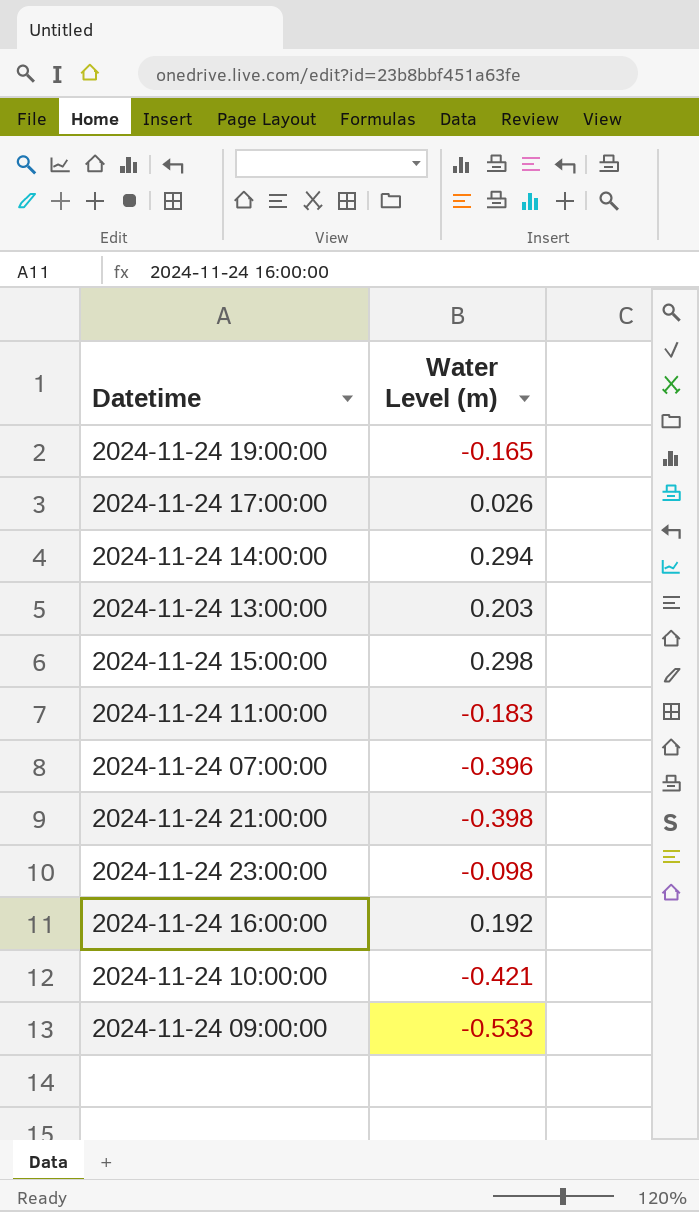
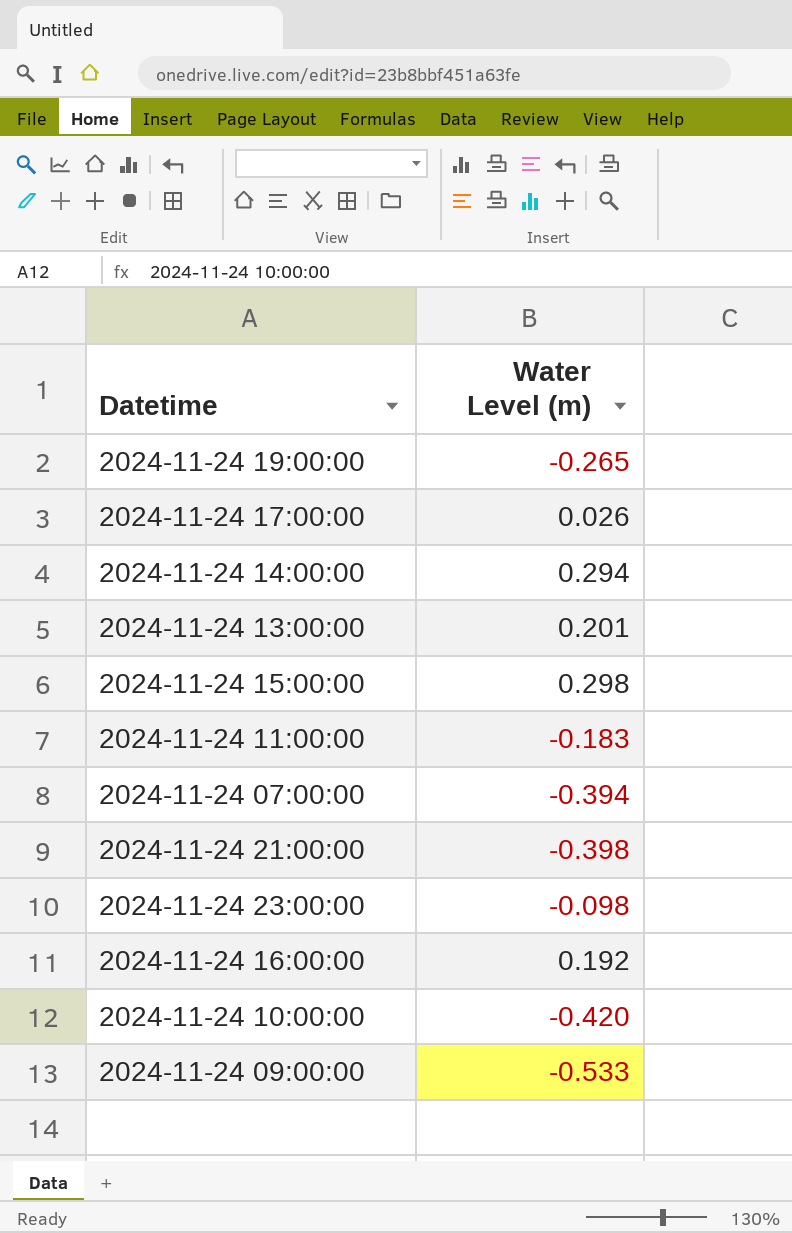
2024-11-24 19:00:00 | Water Level (m): -0.165 -> -0.265
2024-11-24 13:00:00 | Water Level (m): 0.203 -> 0.201
2024-11-24 07:00:00 | Water Level (m): -0.396 -> -0.394
2024-11-24 10:00:00 | Water Level (m): -0.421 -> -0.420

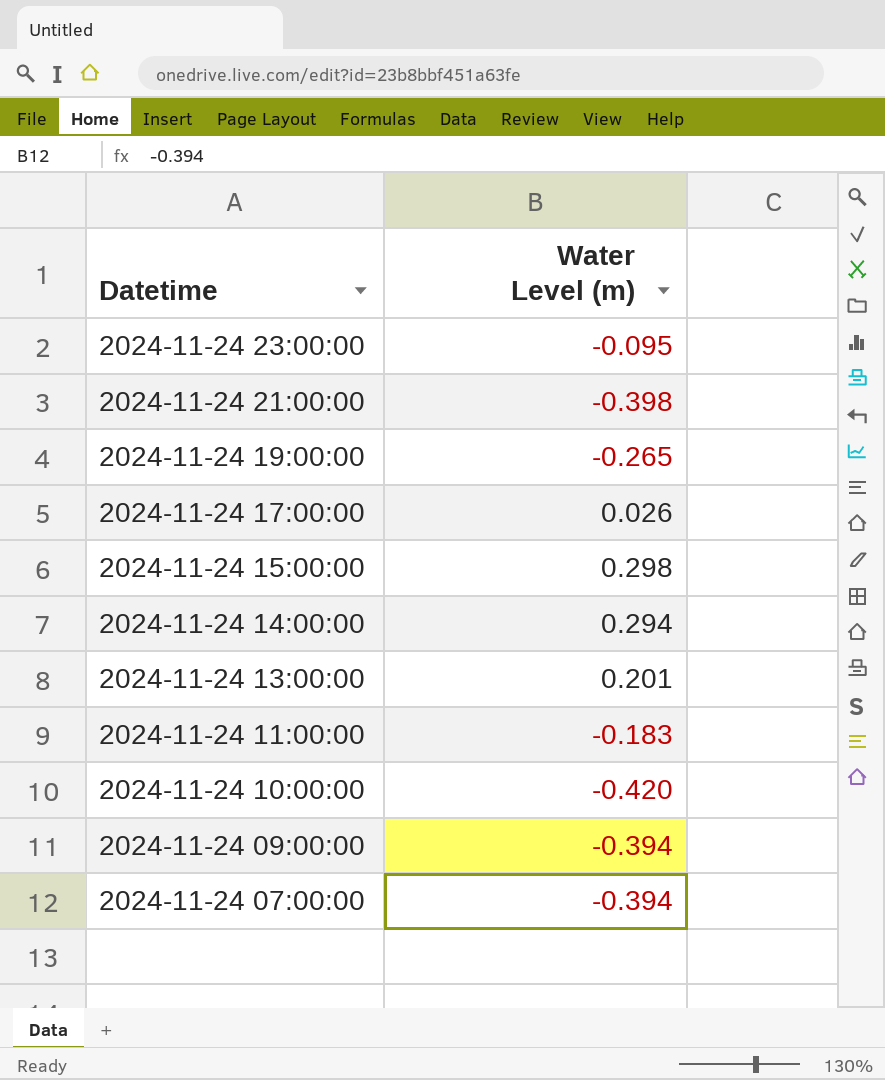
row order: none -> Datetime descending
row 2024-11-24 16:00:00: 0.192 -> none
2024-11-24 23:00:00 | Water Level (m): -0.098 -> -0.095
2024-11-24 09:00:00 | Water Level (m): -0.533 -> -0.394

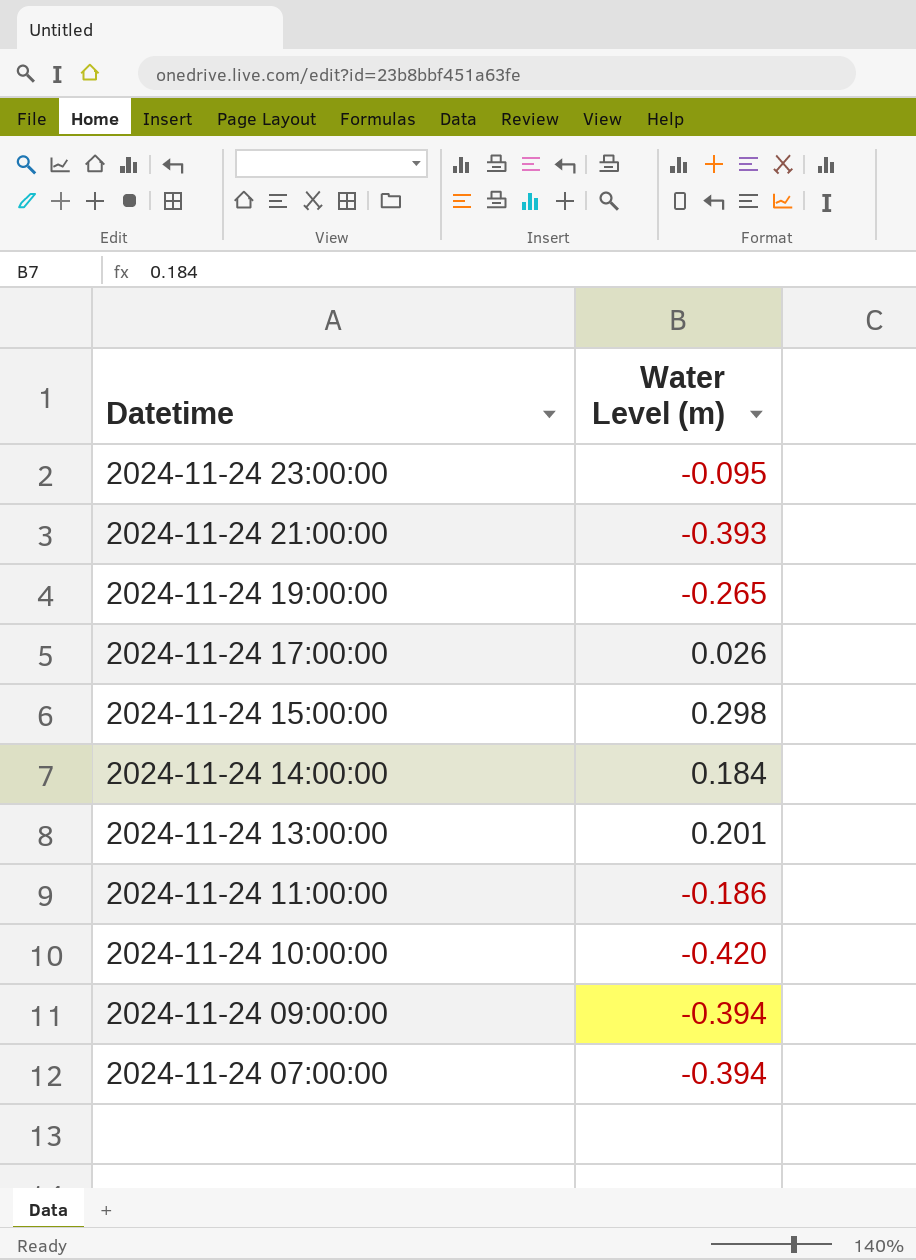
2024-11-24 21:00:00 | Water Level (m): -0.398 -> -0.393
2024-11-24 14:00:00 | Water Level (m): 0.294 -> 0.184
2024-11-24 11:00:00 | Water Level (m): -0.183 -> -0.186

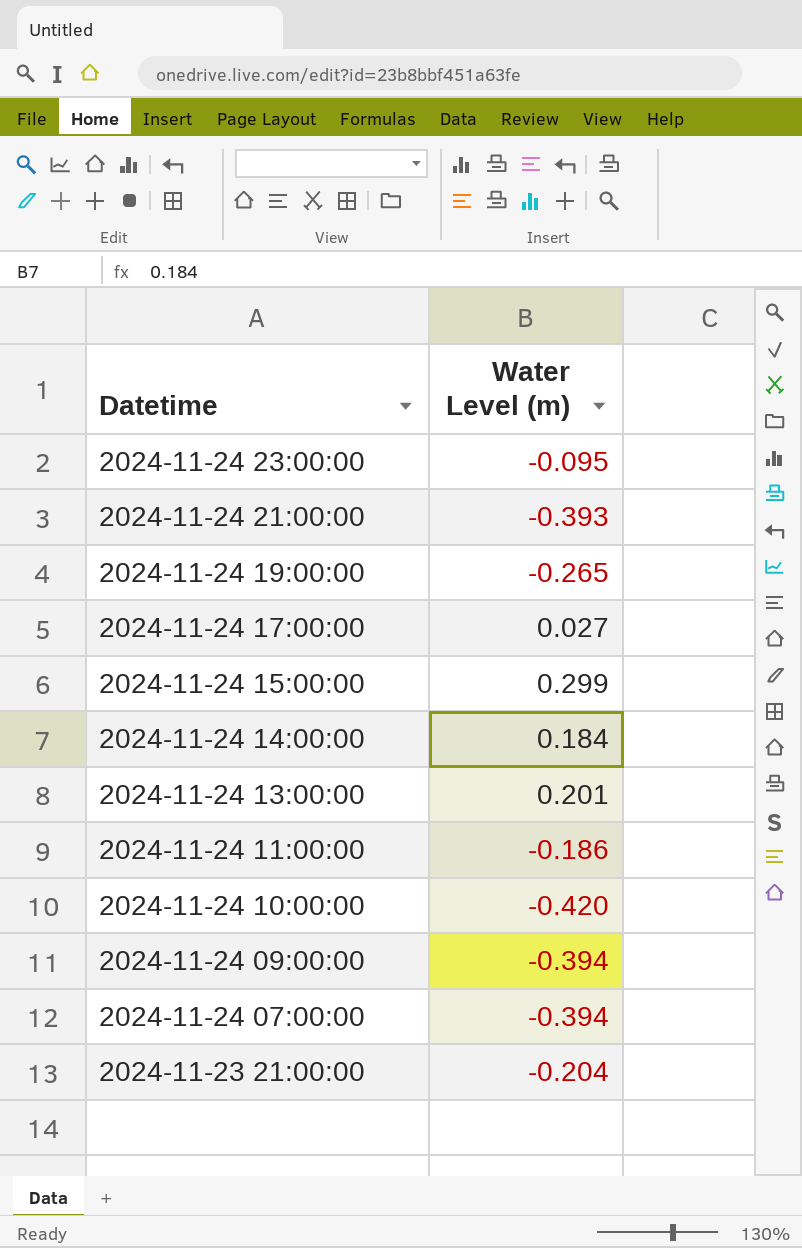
2024-11-24 17:00:00 | Water Level (m): 0.026 -> 0.027
2024-11-24 15:00:00 | Water Level (m): 0.298 -> 0.299
row 2024-11-23 21:00:00: none -> -0.204

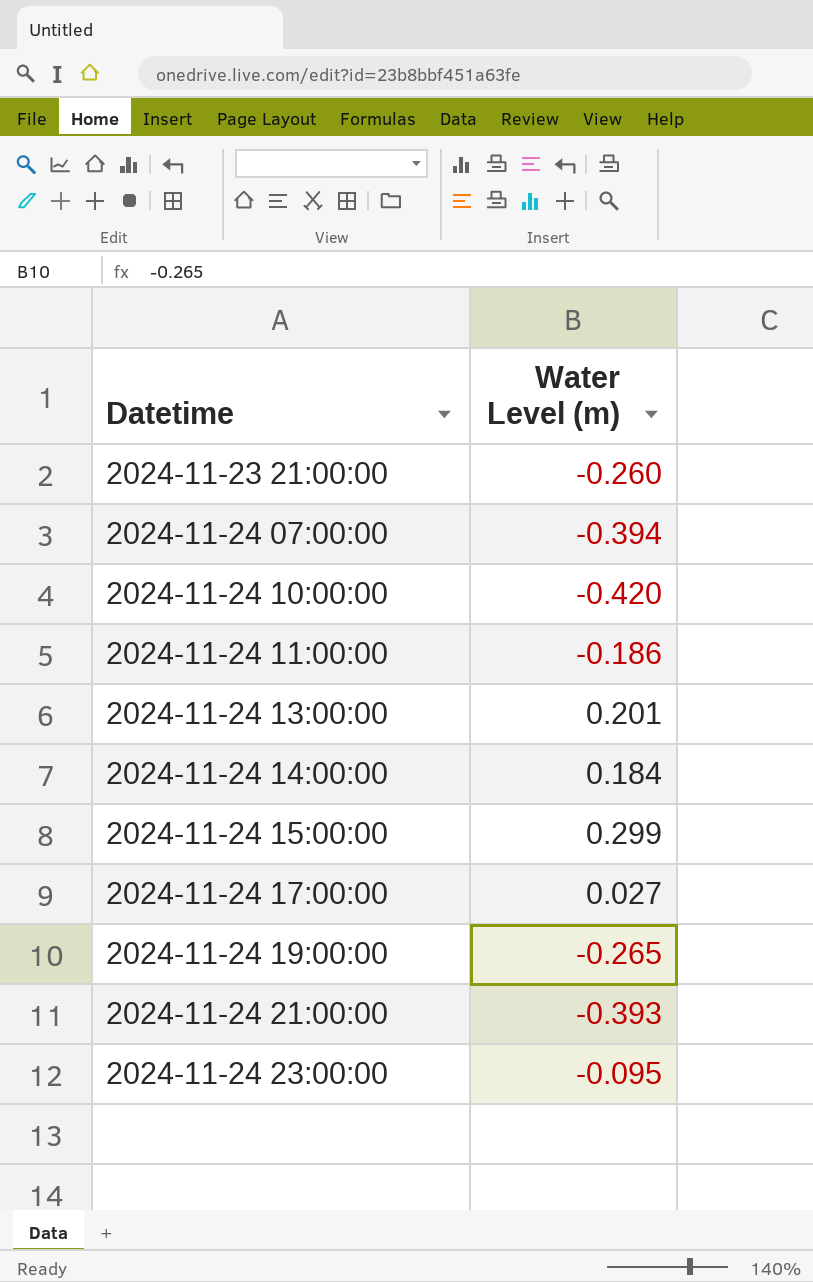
row order: Datetime descending -> Datetime ascending
row 2024-11-24 09:00:00: -0.394 -> none
2024-11-23 21:00:00 | Water Level (m): -0.204 -> -0.260

